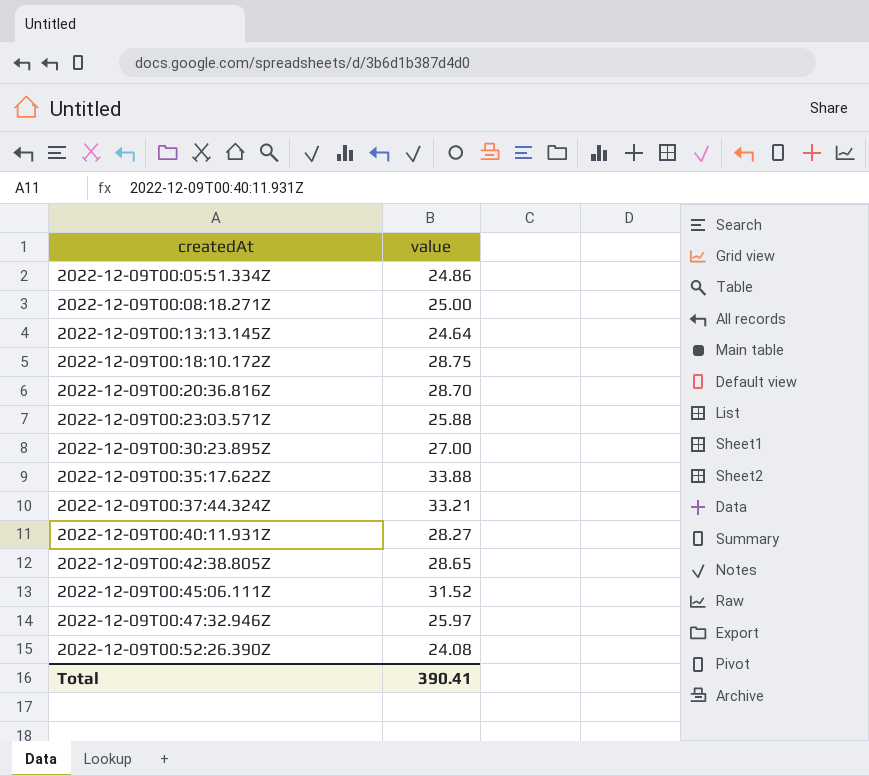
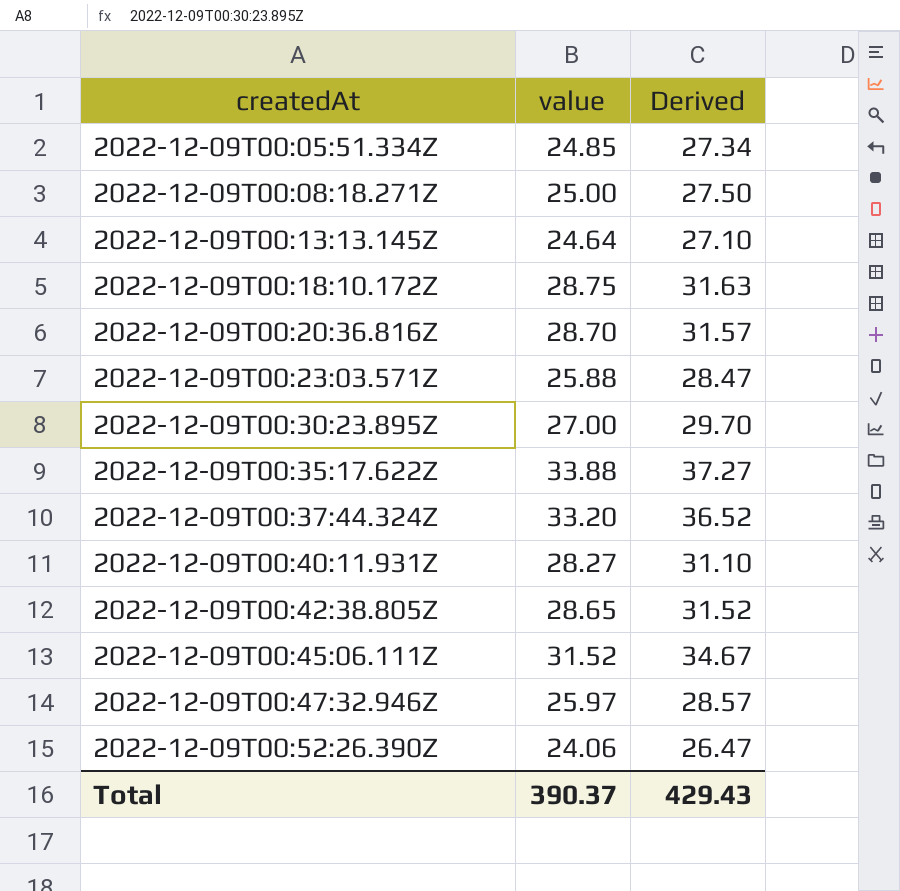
column Derived | formula: none -> [value] * 1.1
2022-12-09T00:05:51.334Z | value: 24.86 -> 24.85
2022-12-09T00:37:44.324Z | value: 33.21 -> 33.20
2022-12-09T00:52:26.390Z | value: 24.08 -> 24.06
Total | value: 390.41 -> 390.37

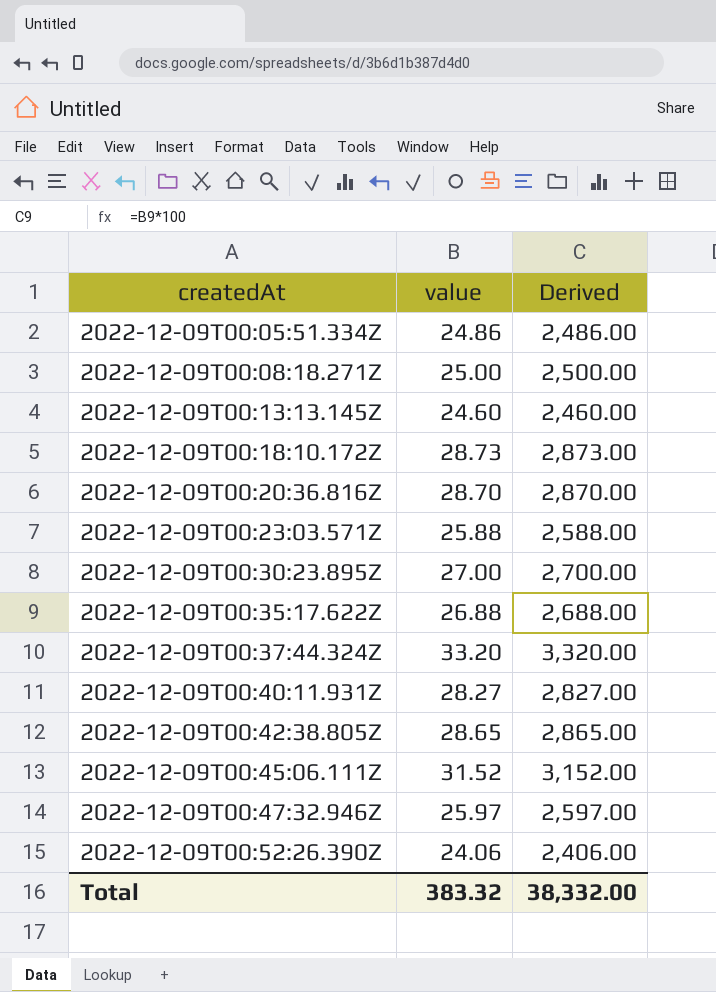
column Derived | formula: [value] * 1.1 -> [value] * 100
2022-12-09T00:05:51.334Z | value: 24.85 -> 24.86
2022-12-09T00:13:13.145Z | value: 24.64 -> 24.60
2022-12-09T00:18:10.172Z | value: 28.75 -> 28.73
2022-12-09T00:35:17.622Z | value: 33.88 -> 26.88
Total | value: 390.37 -> 383.32
Total | Derived: 429.43 -> 38,332.00

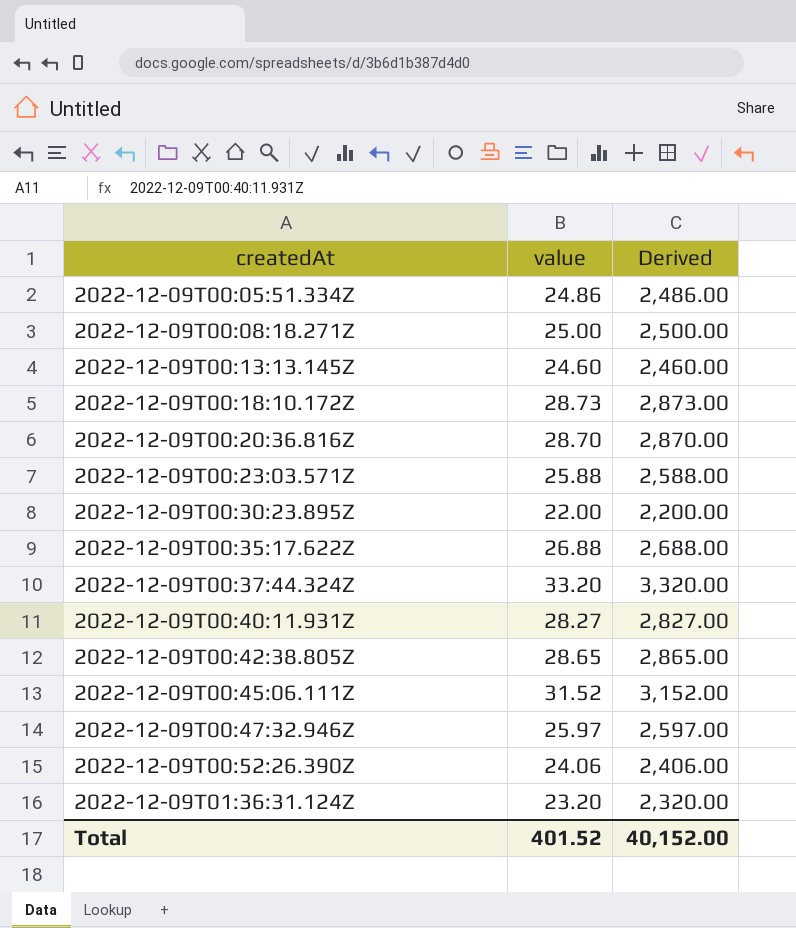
2022-12-09T00:30:23.895Z | value: 27.00 -> 22.00
2022-12-09T00:30:23.895Z | Derived: 2,700.00 -> 2,200.00
row 2022-12-09T01:36:31.124Z: none -> 23.20 | 2,320.00
Total | value: 383.32 -> 401.52
Total | Derived: 38,332.00 -> 40,152.00

